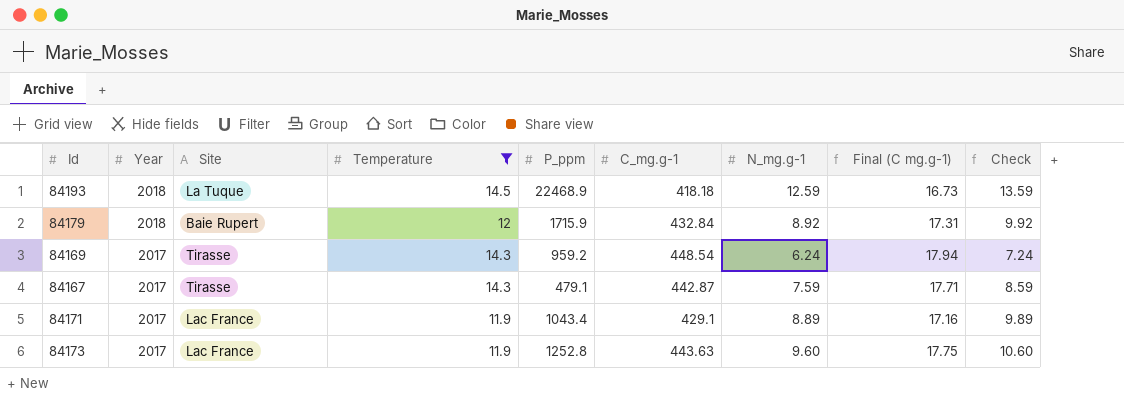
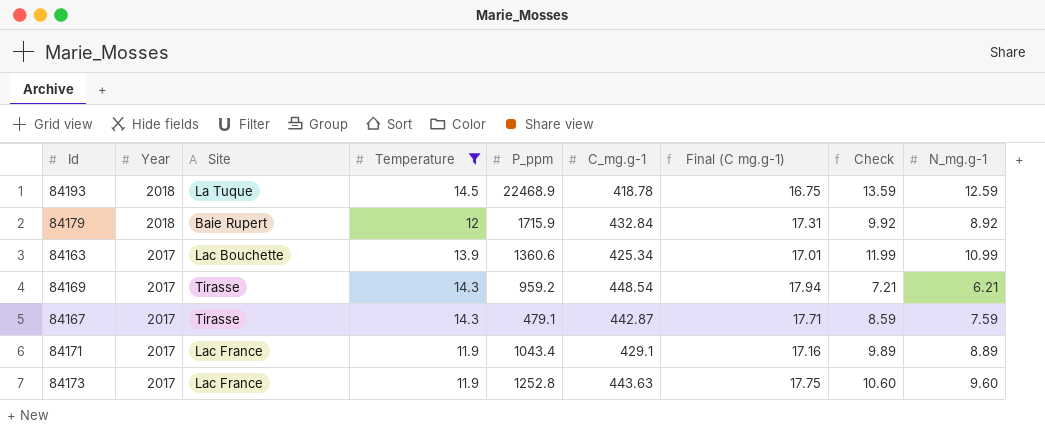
column N_mg.g-1 | position: 7 -> 9
84193 | C_mg.g-1: 418.18 -> 418.78
84193 | Final (C mg.g-1): 16.73 -> 16.75
row 84163: none -> 2017 | Lac Bouchette | 13.9 | 1360.6 | 425.34 | 17.01 | 11.99 | 10.99
84169 | Check: 7.24 -> 7.21
84169 | N_mg.g-1: 6.24 -> 6.21

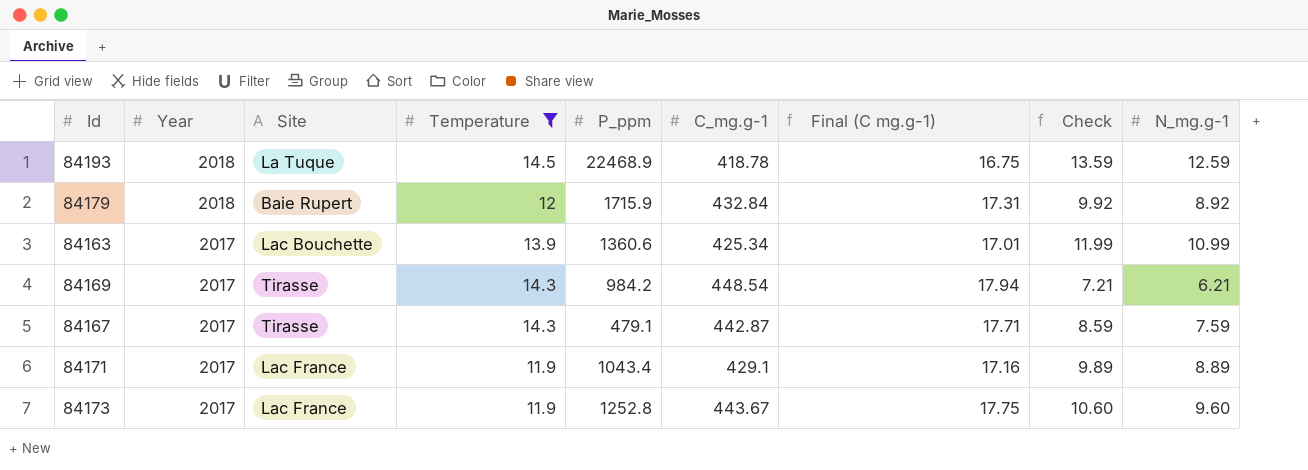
84169 | P_ppm: 959.2 -> 984.2
84173 | C_mg.g-1: 443.63 -> 443.67

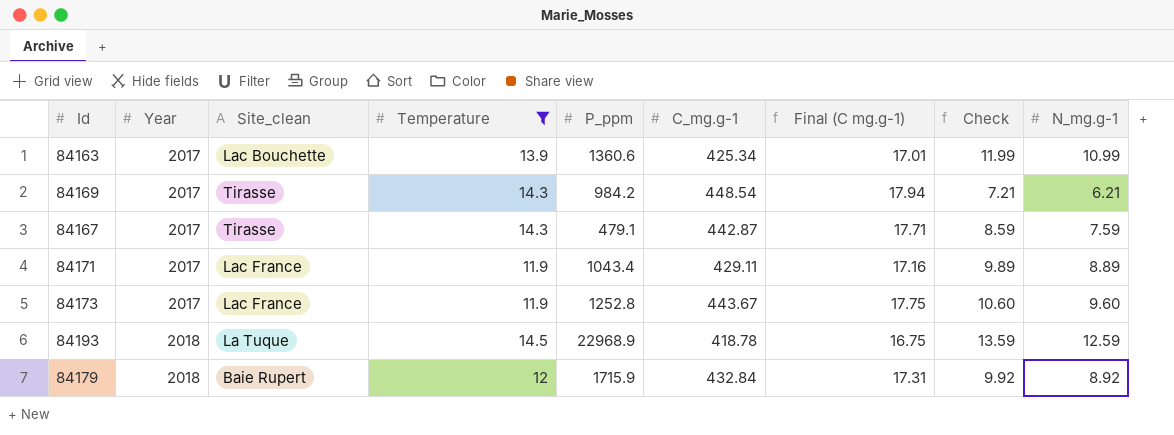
row order: Year descending -> Year ascending
column name: Site -> Site_clean
84171 | C_mg.g-1: 429.1 -> 429.11
84193 | P_ppm: 22468.9 -> 22968.9

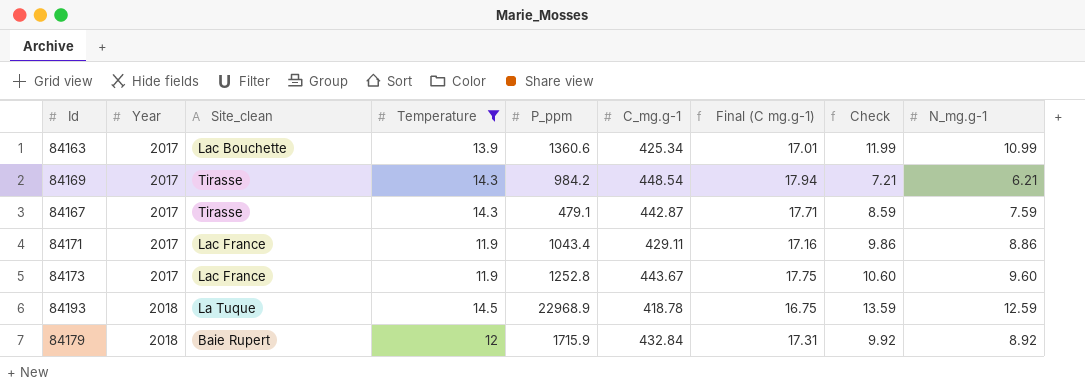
84171 | Check: 9.89 -> 9.86
84171 | N_mg.g-1: 8.89 -> 8.86

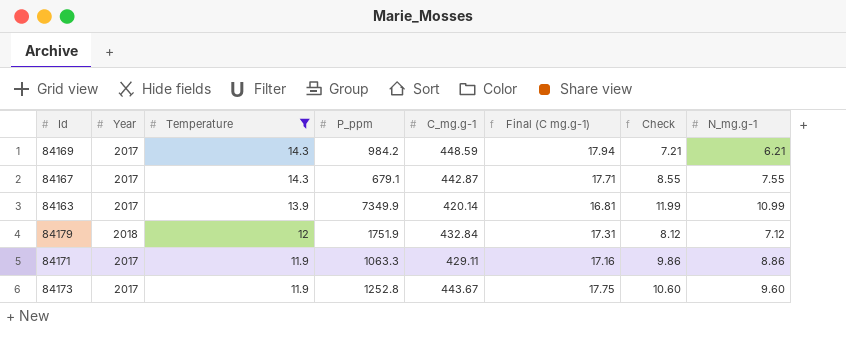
row order: Year ascending -> Temperature descending
column Site_clean | position: 3 -> none
row 84193: 2018 | La Tuque | 14.5 | 22968.9 | 418.78 | 16.75 | 13.59 | 12.59 -> none
84169 | C_mg.g-1: 448.54 -> 448.59
84167 | P_ppm: 479.1 -> 679.1
84167 | Check: 8.59 -> 8.55
84167 | N_mg.g-1: 7.59 -> 7.55
84163 | P_ppm: 1360.6 -> 7349.9
84163 | C_mg.g-1: 425.34 -> 420.14
84163 | Final (C mg.g-1): 17.01 -> 16.81
84179 | P_ppm: 1715.9 -> 1751.9
84179 | Check: 9.92 -> 8.12
84179 | N_mg.g-1: 8.92 -> 7.12
84171 | P_ppm: 1043.4 -> 1063.3

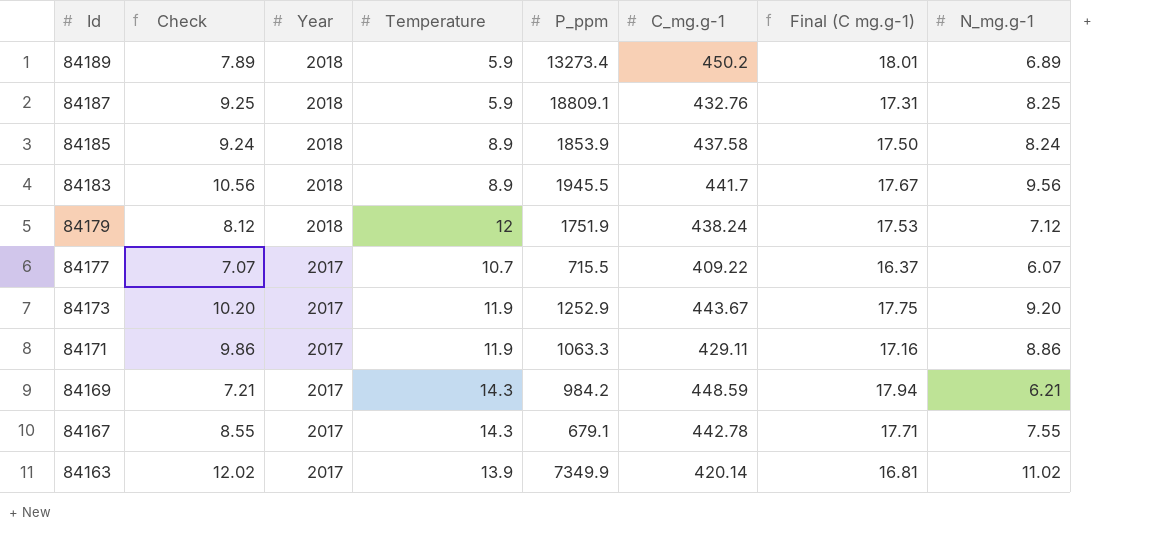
filter: Temperature >= 11.9 -> none
row order: Temperature descending -> Id descending
column Check | position: 7 -> 2
84179 | C_mg.g-1: 432.84 -> 438.24
84179 | Final (C mg.g-1): 17.31 -> 17.53
84173 | Check: 10.60 -> 10.20
84173 | P_ppm: 1252.8 -> 1252.9
84173 | N_mg.g-1: 9.60 -> 9.20
84167 | C_mg.g-1: 442.87 -> 442.78
84163 | Check: 11.99 -> 12.02
84163 | N_mg.g-1: 10.99 -> 11.02

